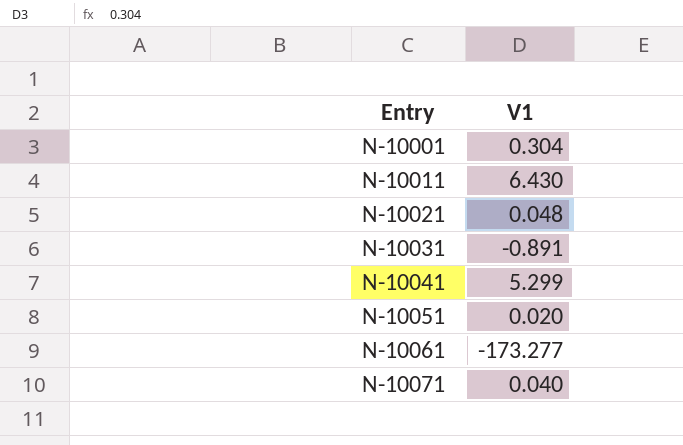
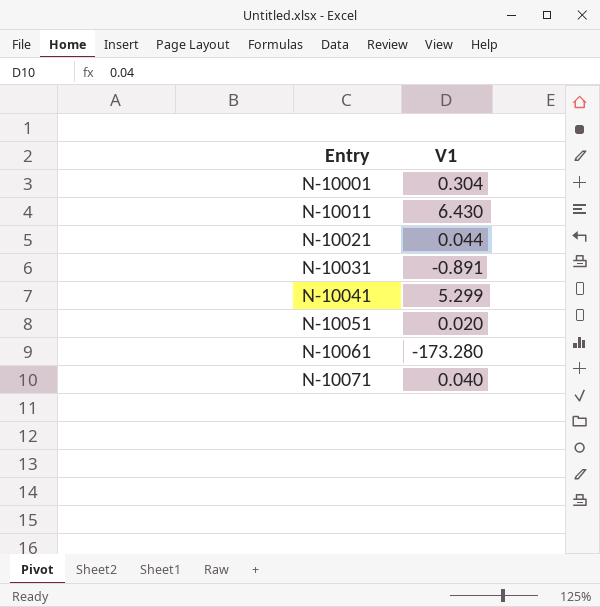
N-10021 | V1: 0.048 -> 0.044
N-10061 | V1: -173.277 -> -173.280

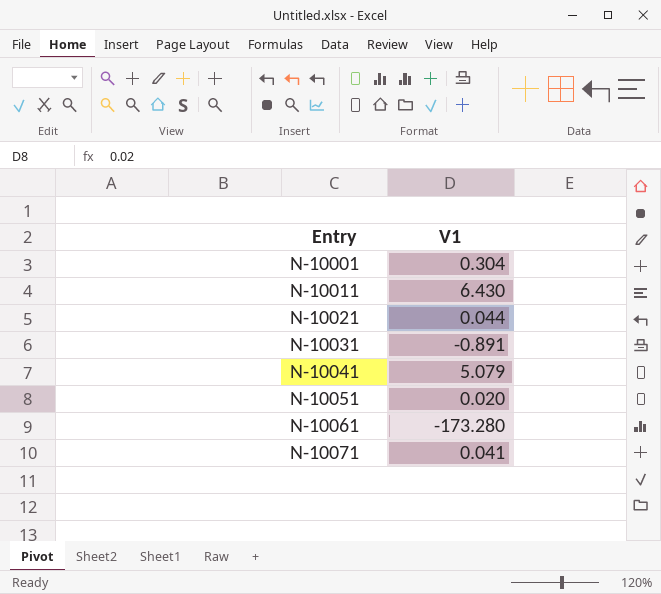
N-10041 | V1: 5.299 -> 5.079
N-10071 | V1: 0.040 -> 0.041

